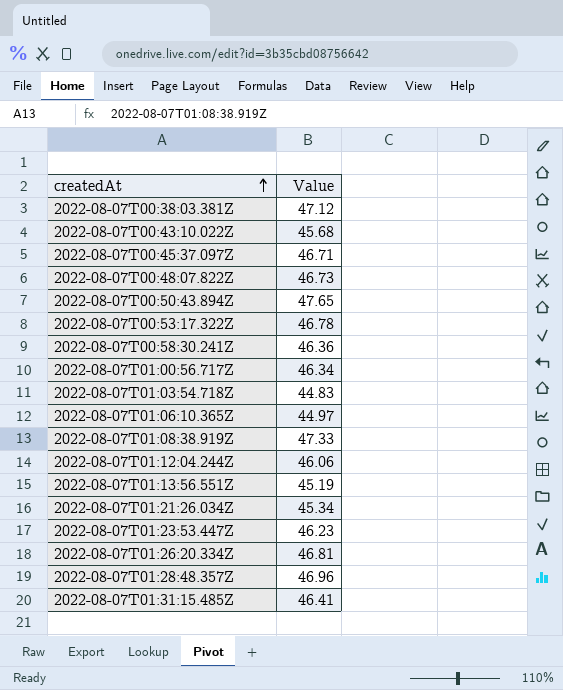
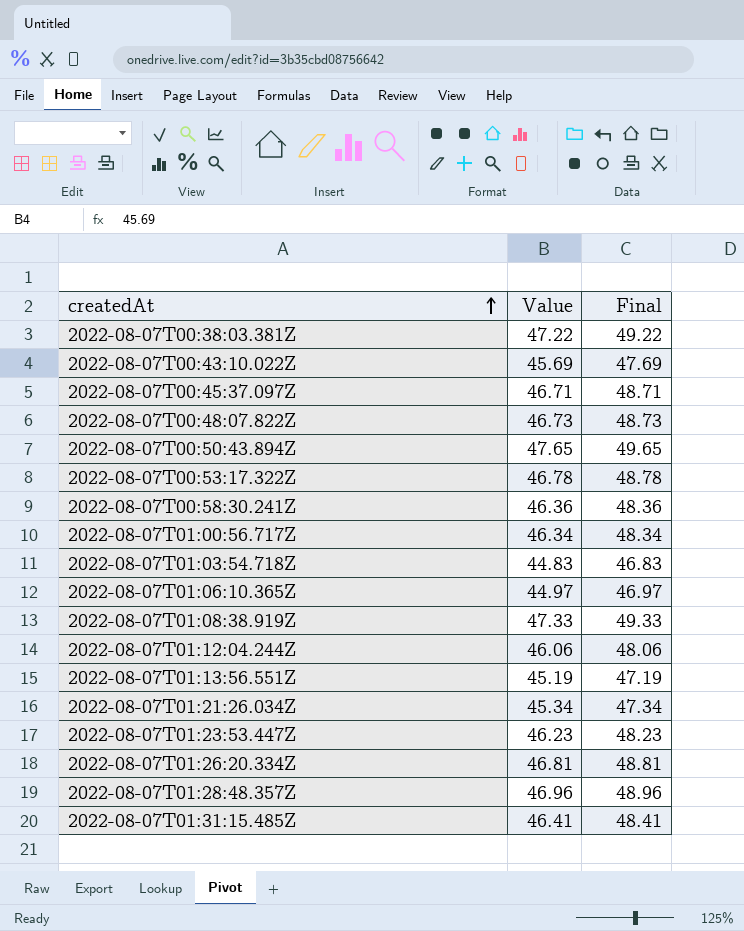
column Final | formula: none -> [Value] + 2
2022-08-07T00:38:03.381Z | Value: 47.12 -> 47.22
2022-08-07T00:43:10.022Z | Value: 45.68 -> 45.69

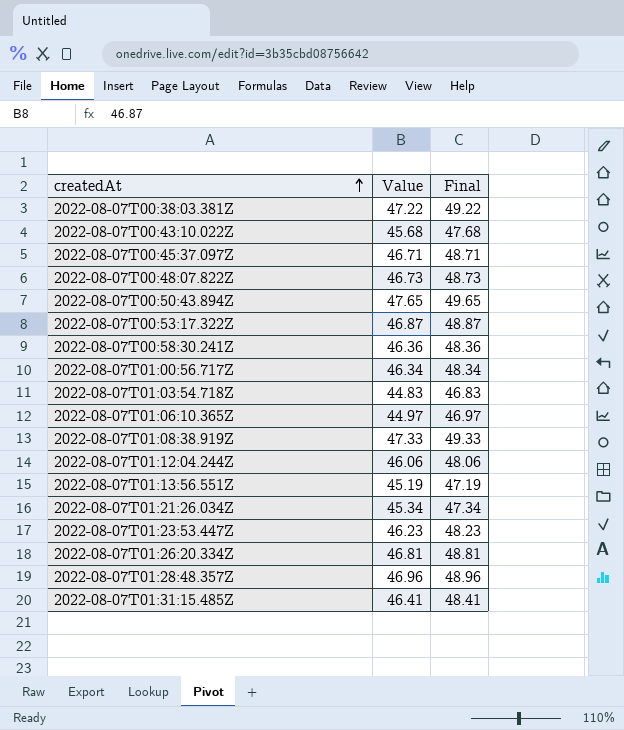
2022-08-07T00:43:10.022Z | Value: 45.69 -> 45.68
2022-08-07T00:43:10.022Z | Final: 47.69 -> 47.68
2022-08-07T00:53:17.322Z | Value: 46.78 -> 46.87
2022-08-07T00:53:17.322Z | Final: 48.78 -> 48.87

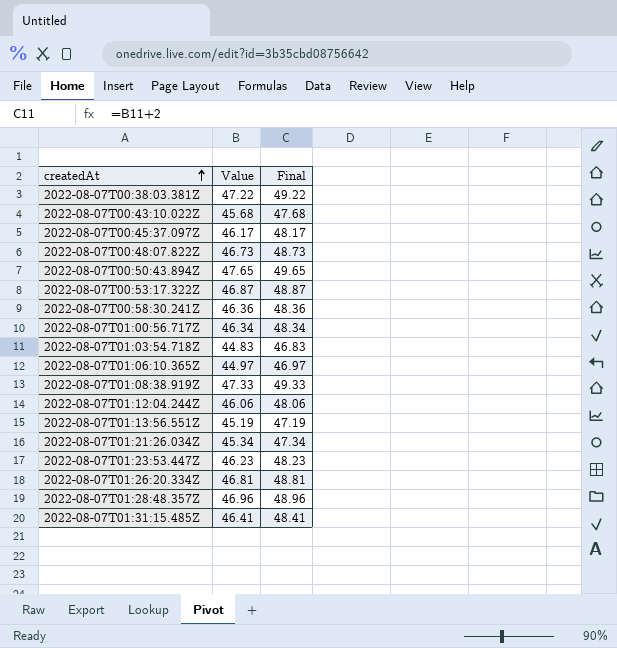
2022-08-07T00:45:37.097Z | Value: 46.71 -> 46.17
2022-08-07T00:45:37.097Z | Final: 48.71 -> 48.17

